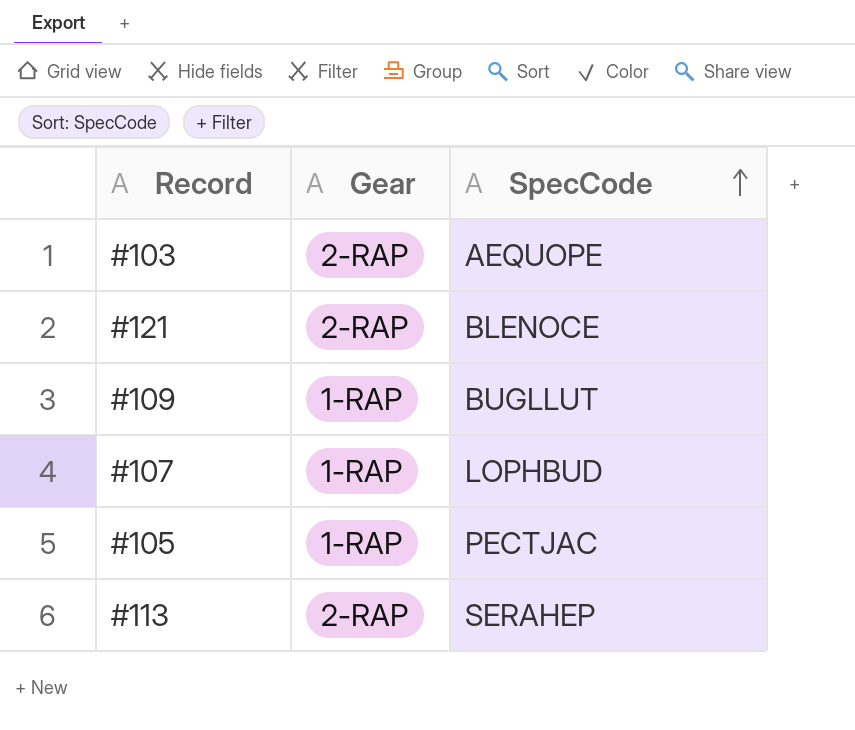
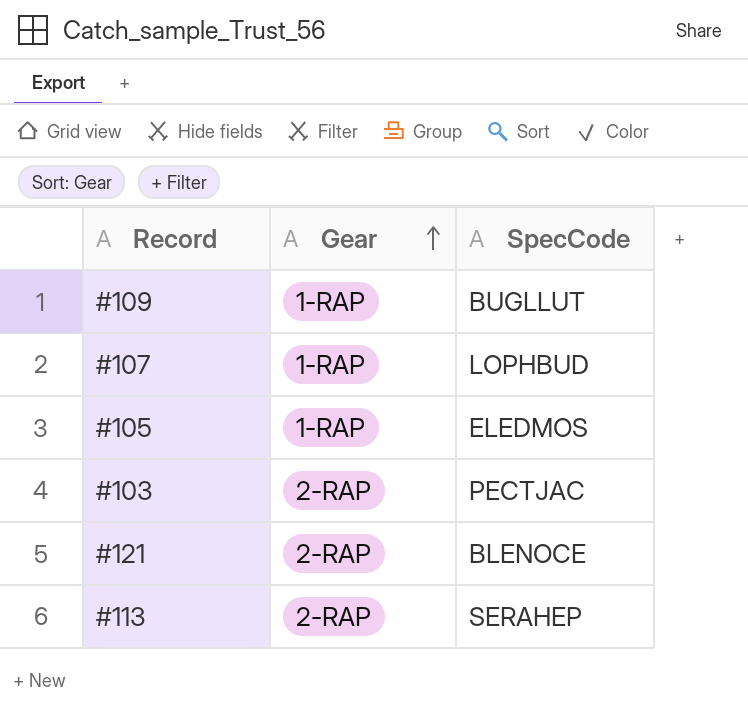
row order: SpecCode ascending -> Gear ascending
#105 | SpecCode: PECTJAC -> ELEDMOS
#103 | SpecCode: AEQUOPE -> PECTJAC

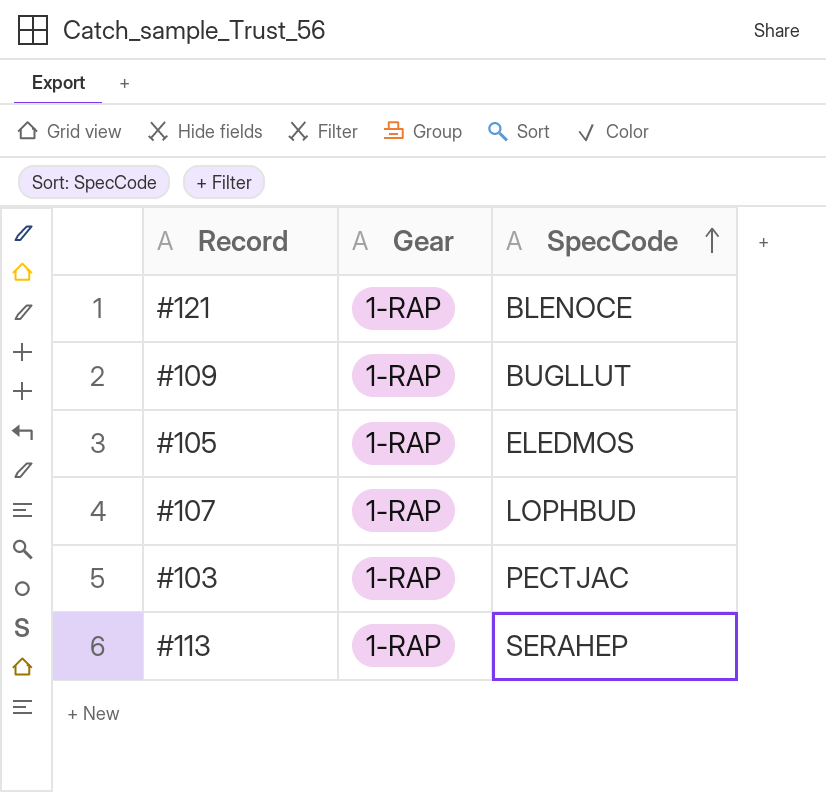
row order: Gear ascending -> SpecCode ascending
#121 | Gear: 2-RAP -> 1-RAP
#103 | Gear: 2-RAP -> 1-RAP
#113 | Gear: 2-RAP -> 1-RAP

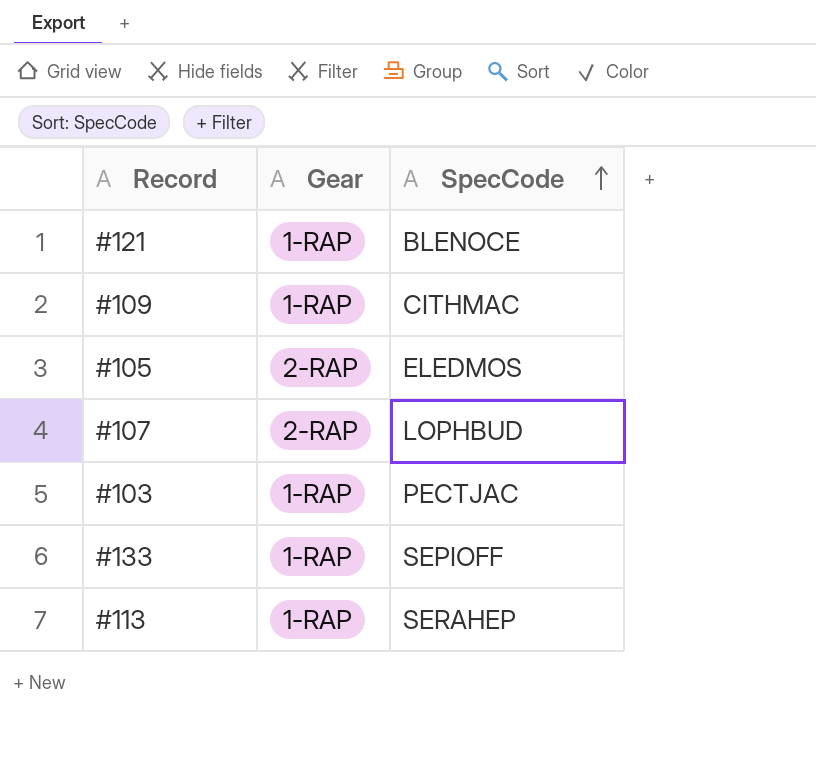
#109 | SpecCode: BUGLLUT -> CITHMAC
#105 | Gear: 1-RAP -> 2-RAP
#107 | Gear: 1-RAP -> 2-RAP
row #133: none -> 1-RAP | SEPIOFF

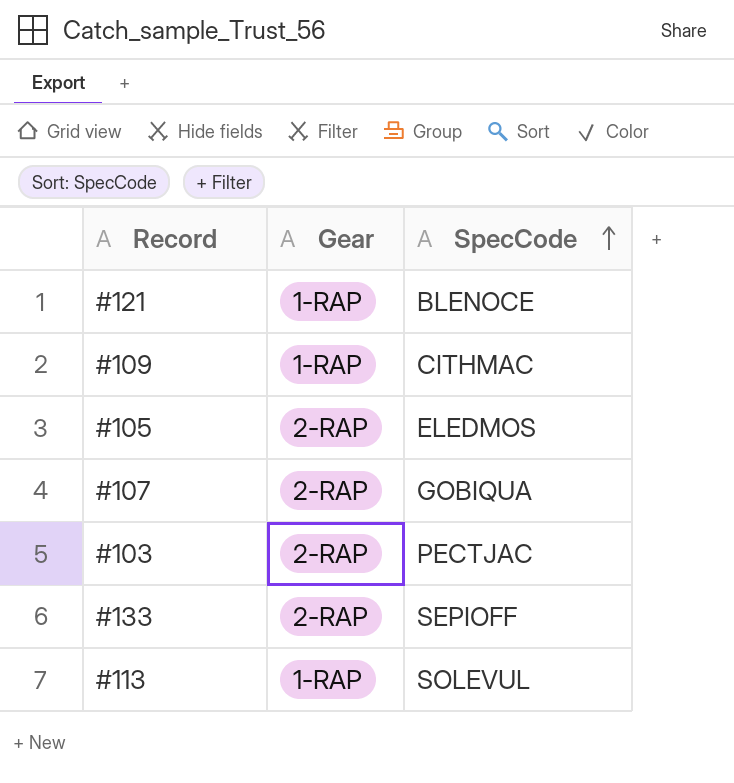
#107 | SpecCode: LOPHBUD -> GOBIQUA
#103 | Gear: 1-RAP -> 2-RAP
#133 | Gear: 1-RAP -> 2-RAP
#113 | SpecCode: SERAHEP -> SOLEVUL

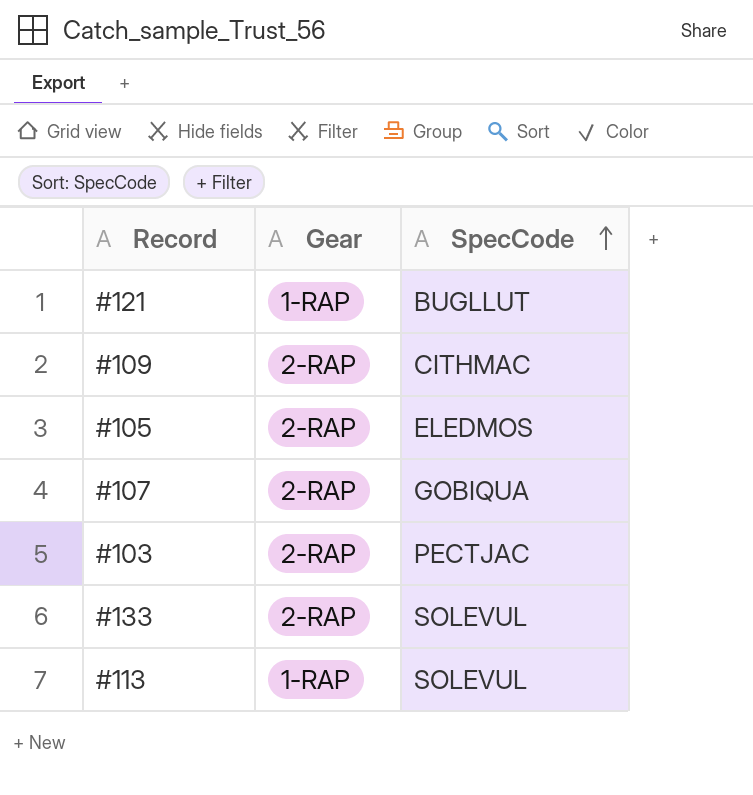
#121 | SpecCode: BLENOCE -> BUGLLUT
#109 | Gear: 1-RAP -> 2-RAP
#133 | SpecCode: SEPIOFF -> SOLEVUL

